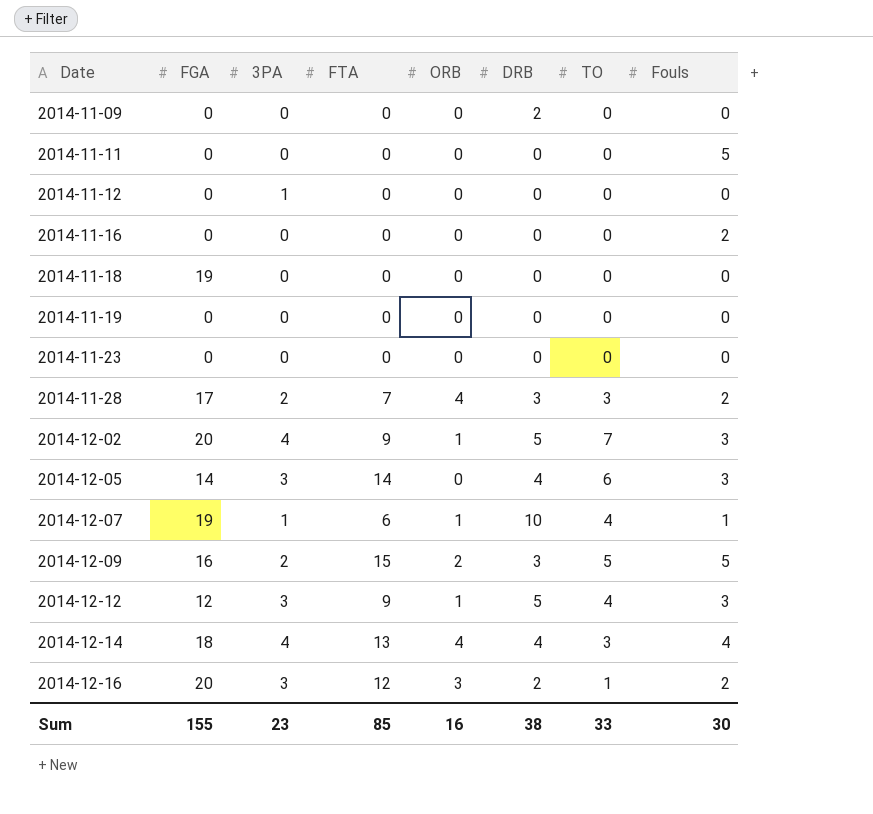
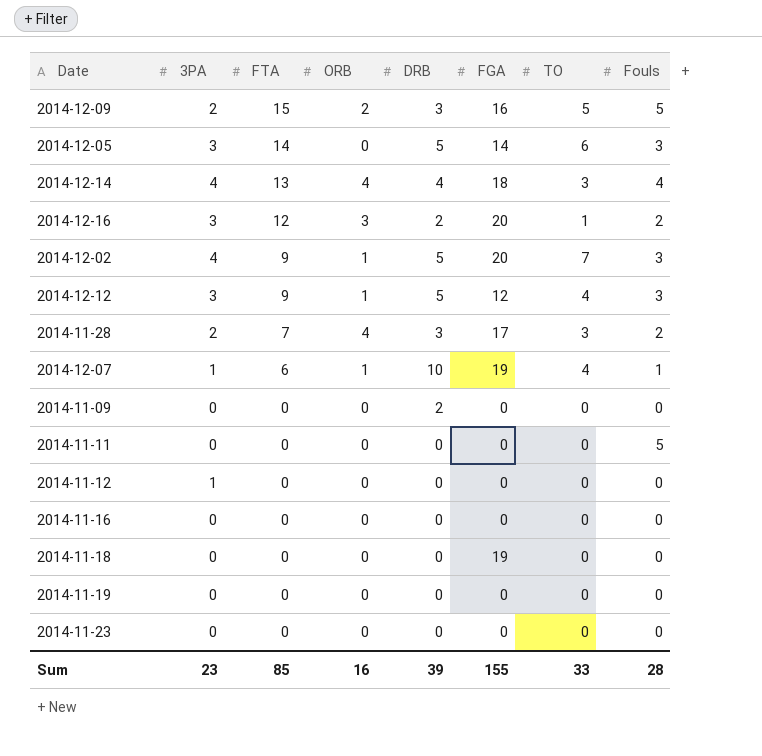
row order: Date ascending -> FTA descending
column FGA | position: 2 -> 6
2014-12-05 | DRB: 4 -> 5
2014-11-16 | Fouls: 2 -> 0
Sum | DRB: 38 -> 39
Sum | Fouls: 30 -> 28

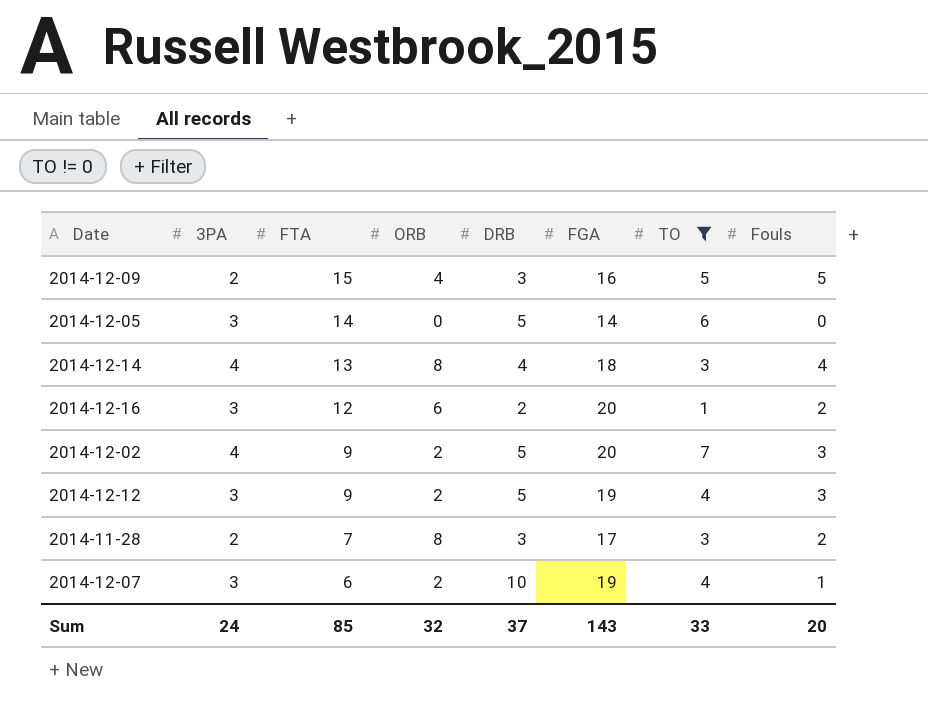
filter: none -> TO != 0
2014-12-09 | ORB: 2 -> 4
2014-12-05 | Fouls: 3 -> 0
2014-12-14 | ORB: 4 -> 8
2014-12-16 | ORB: 3 -> 6
2014-12-02 | ORB: 1 -> 2
2014-12-12 | ORB: 1 -> 2
2014-12-12 | FGA: 12 -> 19
2014-11-28 | ORB: 4 -> 8
2014-12-07 | 3PA: 1 -> 3
2014-12-07 | ORB: 1 -> 2
Sum | 3PA: 23 -> 24
Sum | ORB: 16 -> 32
Sum | DRB: 39 -> 37
Sum | FGA: 155 -> 143
Sum | Fouls: 28 -> 20

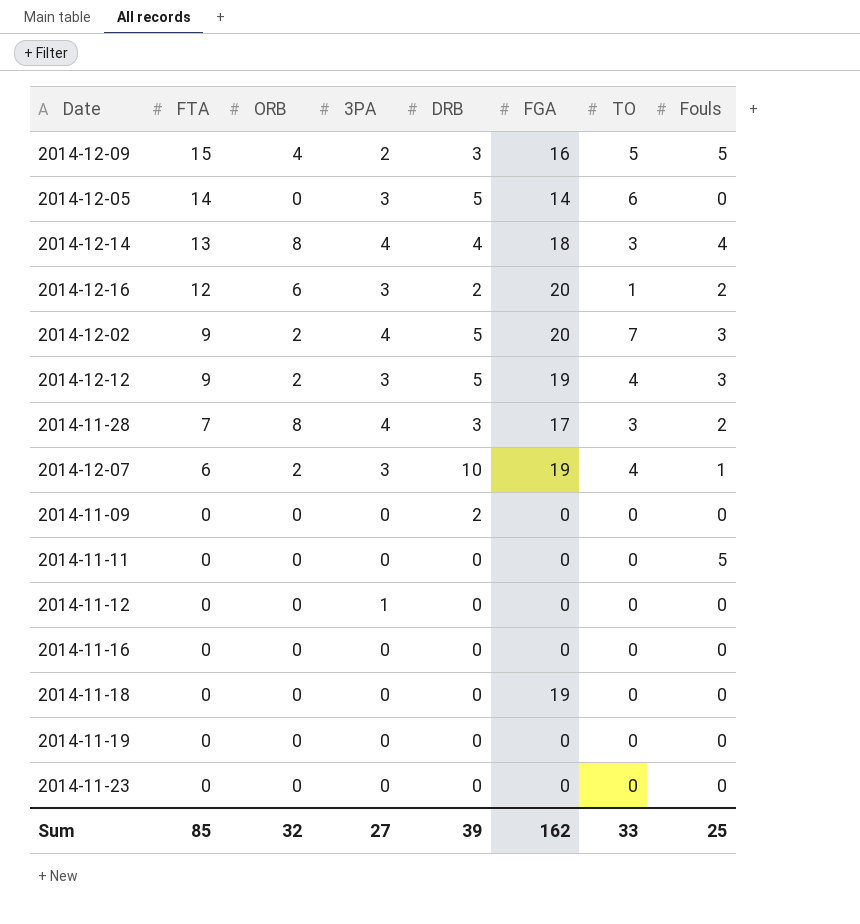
filter: TO != 0 -> none
column 3PA | position: 2 -> 4
2014-11-28 | 3PA: 2 -> 4
Sum | 3PA: 24 -> 27
Sum | DRB: 37 -> 39
Sum | FGA: 143 -> 162
Sum | Fouls: 20 -> 25

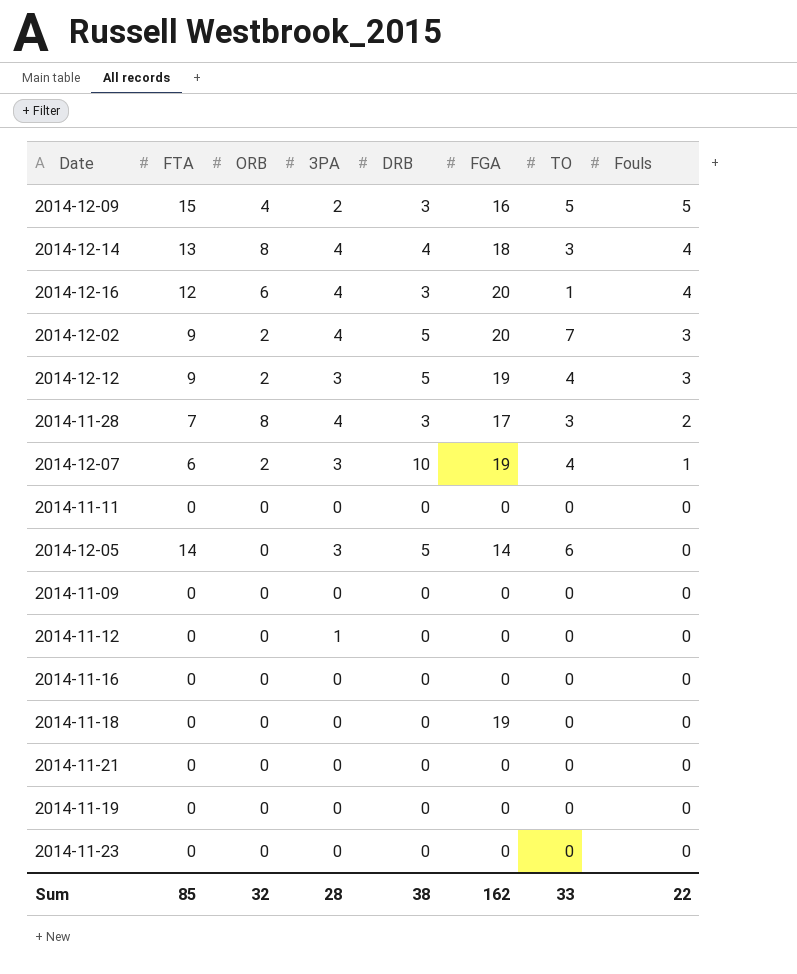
row order: FTA descending -> Fouls descending
2014-12-16 | 3PA: 3 -> 4
2014-12-16 | DRB: 2 -> 3
2014-12-16 | Fouls: 2 -> 4
2014-11-11 | Fouls: 5 -> 0
2014-11-09 | DRB: 2 -> 0
row 2014-11-21: none -> 0 | 0 | 0 | 0 | 0 | 0 | 0
Sum | 3PA: 27 -> 28
Sum | DRB: 39 -> 38
Sum | Fouls: 25 -> 22

